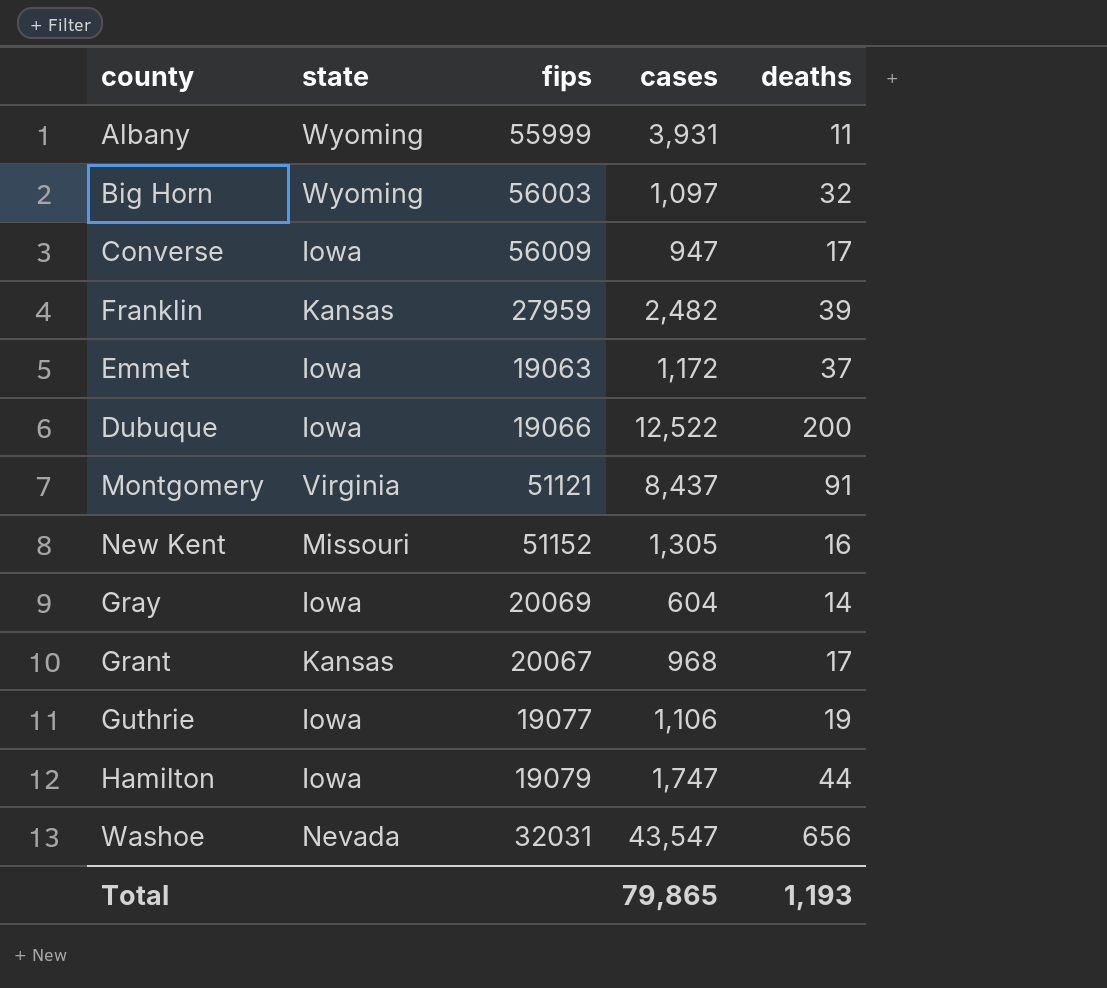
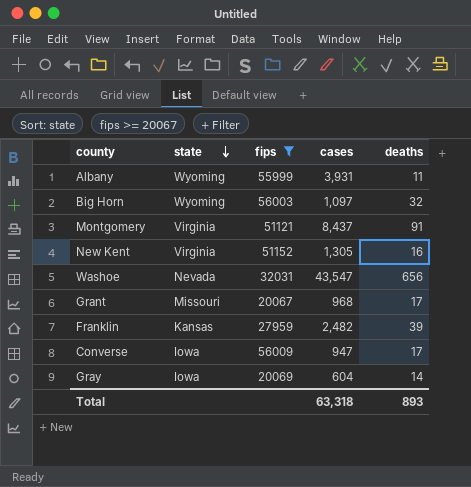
filter: none -> fips >= 20067
row order: none -> state descending
New Kent | state: Missouri -> Virginia
Grant | state: Kansas -> Missouri
Total | cases: 79,865 -> 63,318
Total | deaths: 1,193 -> 893

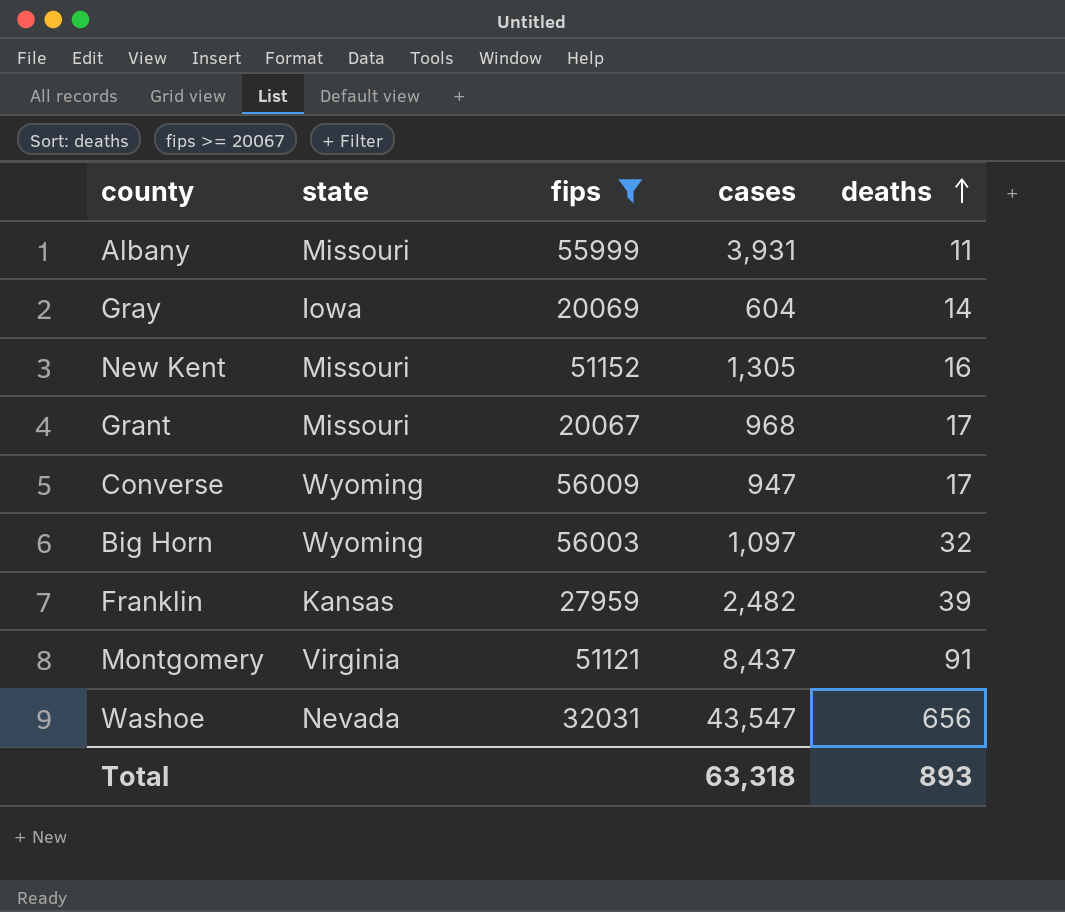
row order: state descending -> deaths ascending
Albany | state: Wyoming -> Missouri
New Kent | state: Virginia -> Missouri
Converse | state: Iowa -> Wyoming

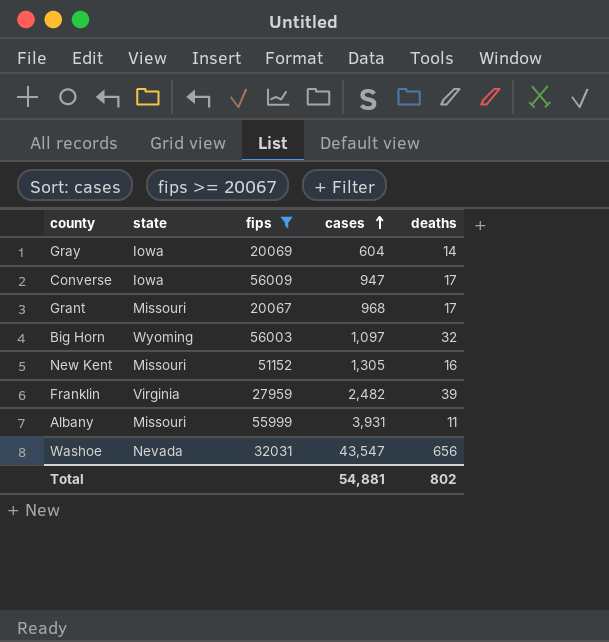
row order: deaths ascending -> cases ascending
row Montgomery: Virginia | 51121 | 8,437 | 91 -> none
Converse | state: Wyoming -> Iowa
Franklin | state: Kansas -> Virginia
Total | cases: 63,318 -> 54,881
Total | deaths: 893 -> 802

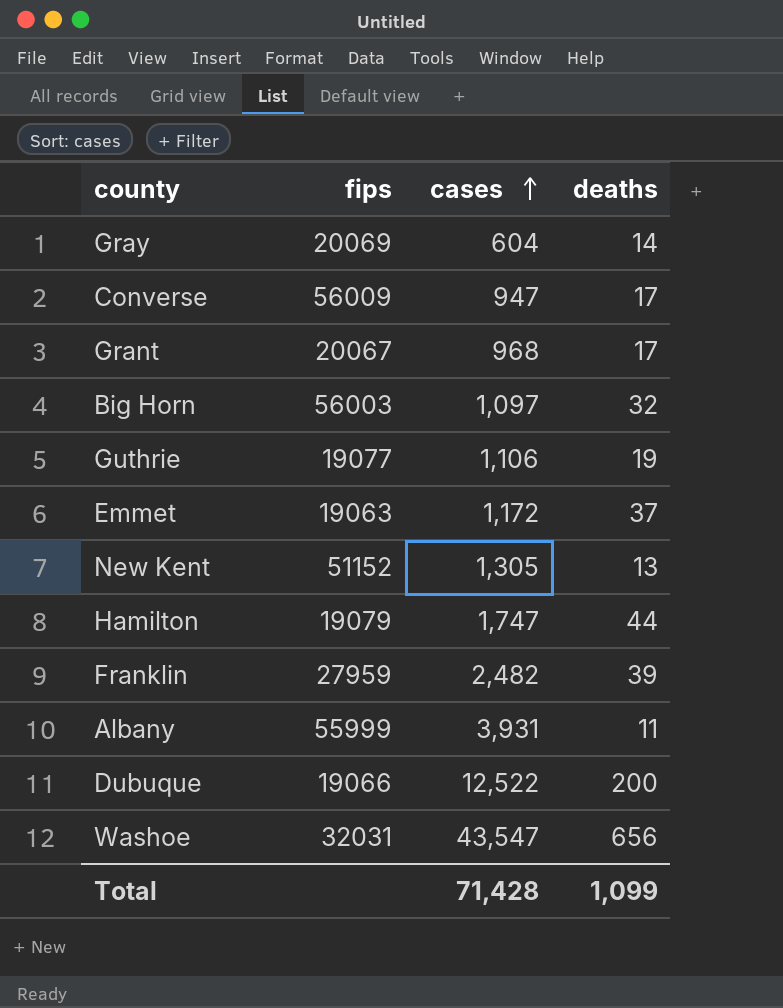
filter: fips >= 20067 -> none
column state | position: 2 -> none
New Kent | deaths: 16 -> 13
Total | cases: 54,881 -> 71,428
Total | deaths: 802 -> 1,099

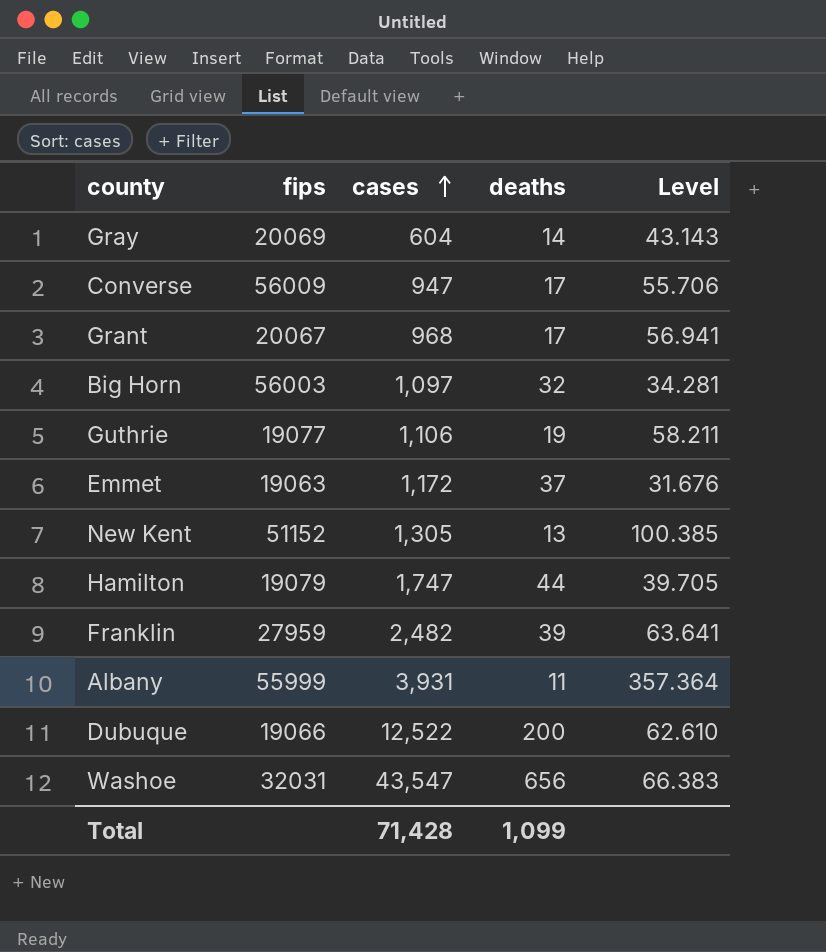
column Level | formula: none -> [cases] / [deaths]

